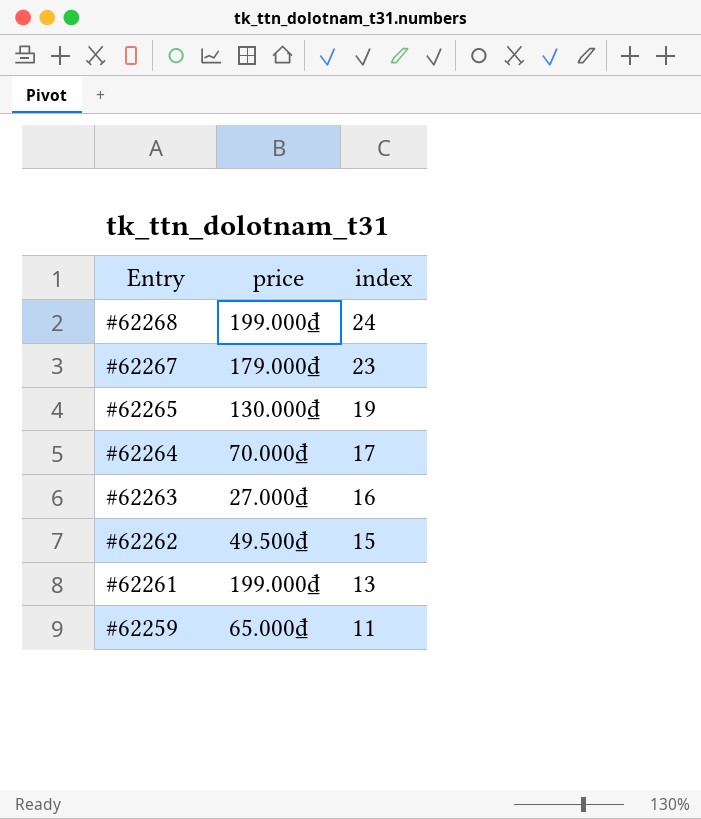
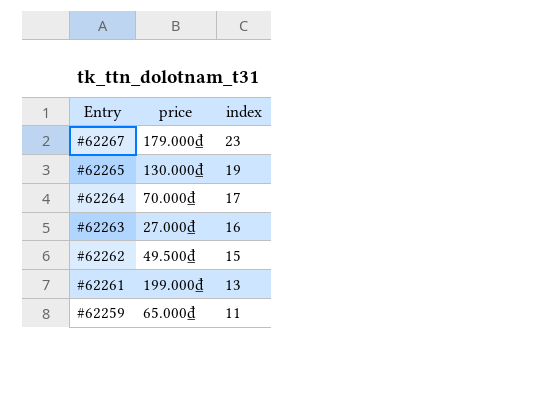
row #62268: 199.000₫ | 24 -> none

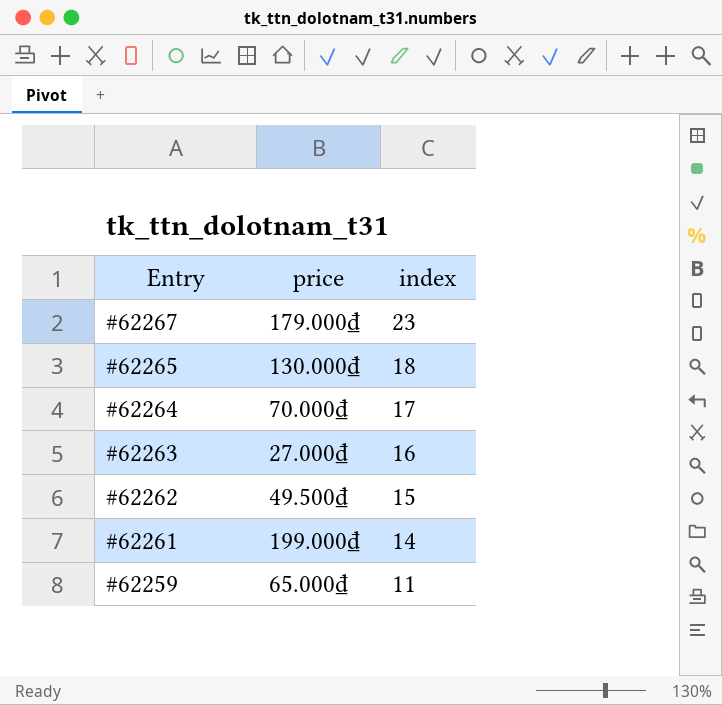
#62265 | index: 19 -> 18
#62261 | index: 13 -> 14

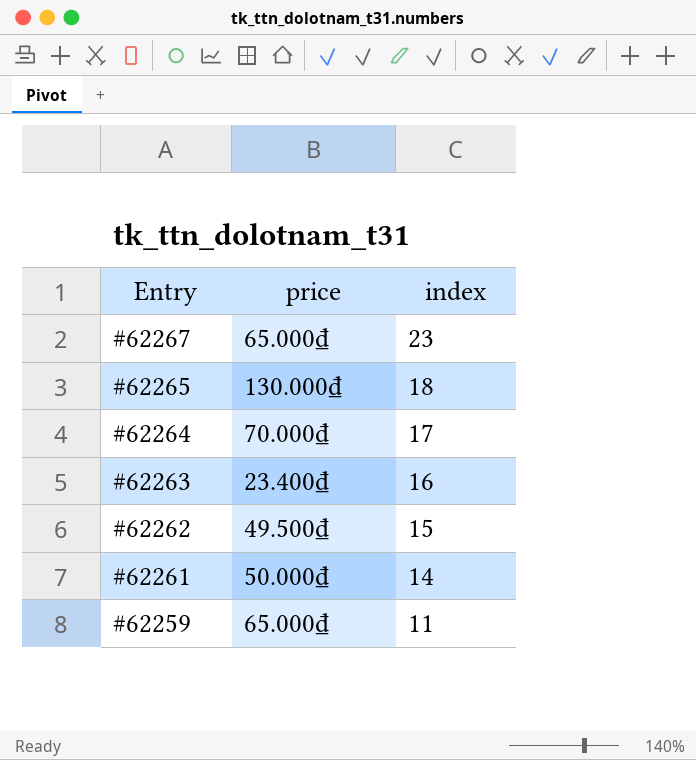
#62267 | price: 179.000₫ -> 65.000₫
#62263 | price: 27.000₫ -> 23.400₫
#62261 | price: 199.000₫ -> 50.000₫

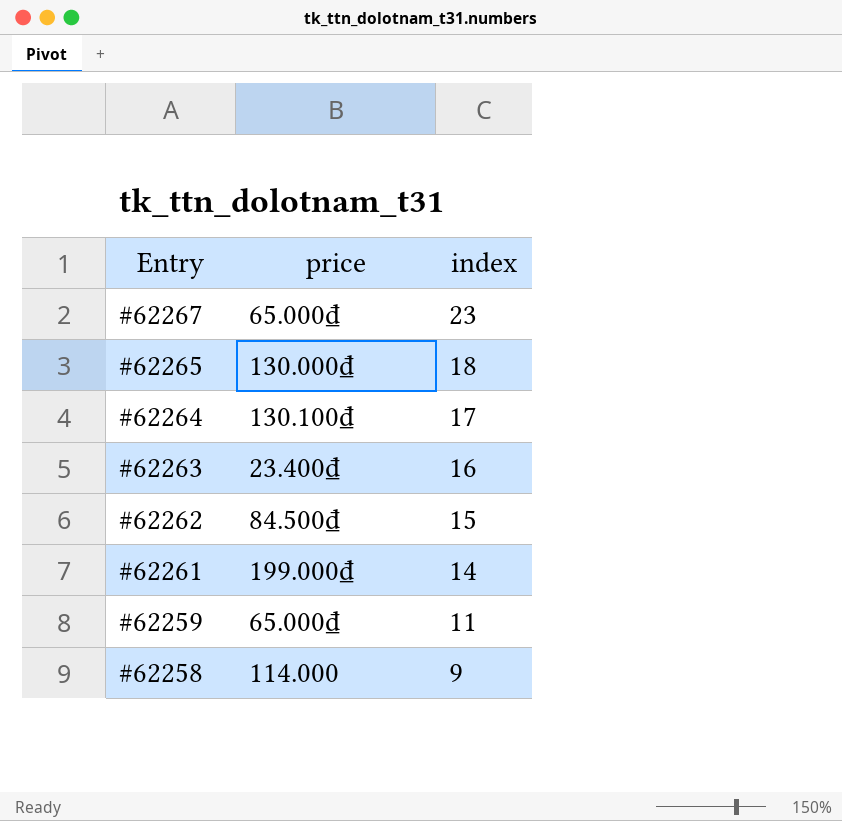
#62264 | price: 70.000₫ -> 130.100₫
#62262 | price: 49.500₫ -> 84.500₫
#62261 | price: 50.000₫ -> 199.000₫
row #62258: none -> 114.000 | 9

